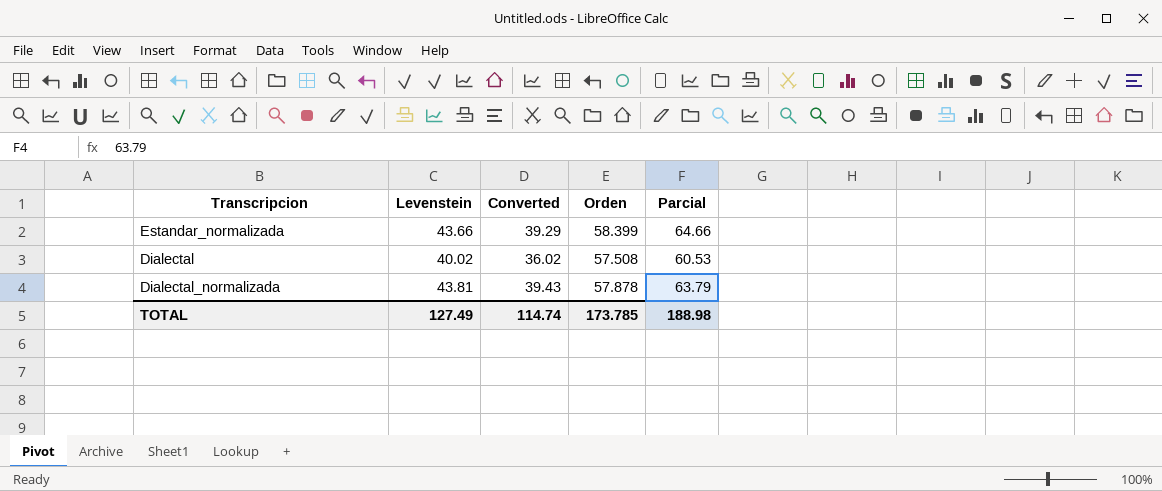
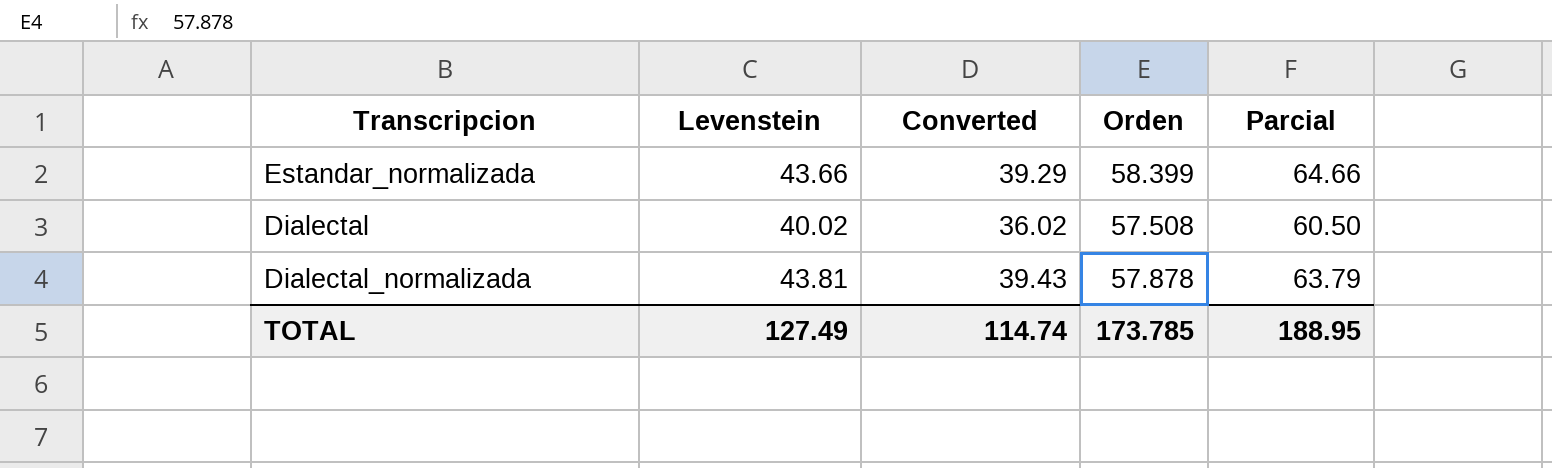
Dialectal | Parcial: 60.53 -> 60.50
TOTAL | Parcial: 188.98 -> 188.95

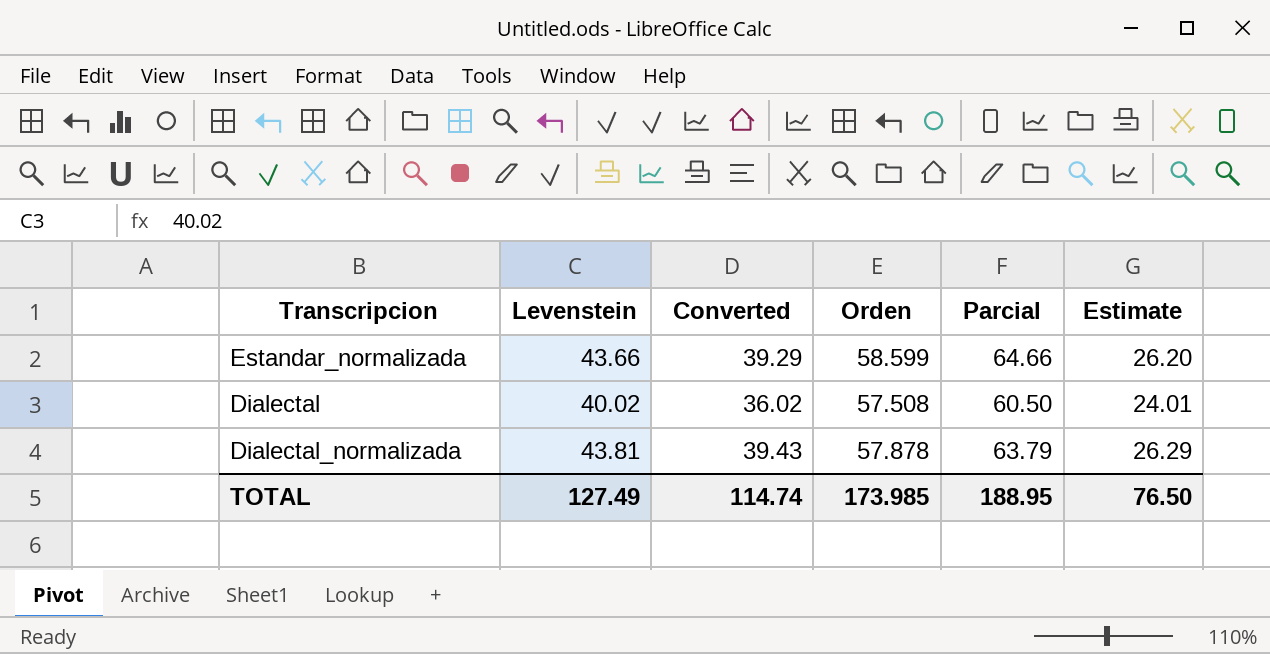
column Estimate | formula: none -> [Levenstein] * 0.6
Estandar_normalizada | Orden: 58.399 -> 58.599
TOTAL | Orden: 173.785 -> 173.985

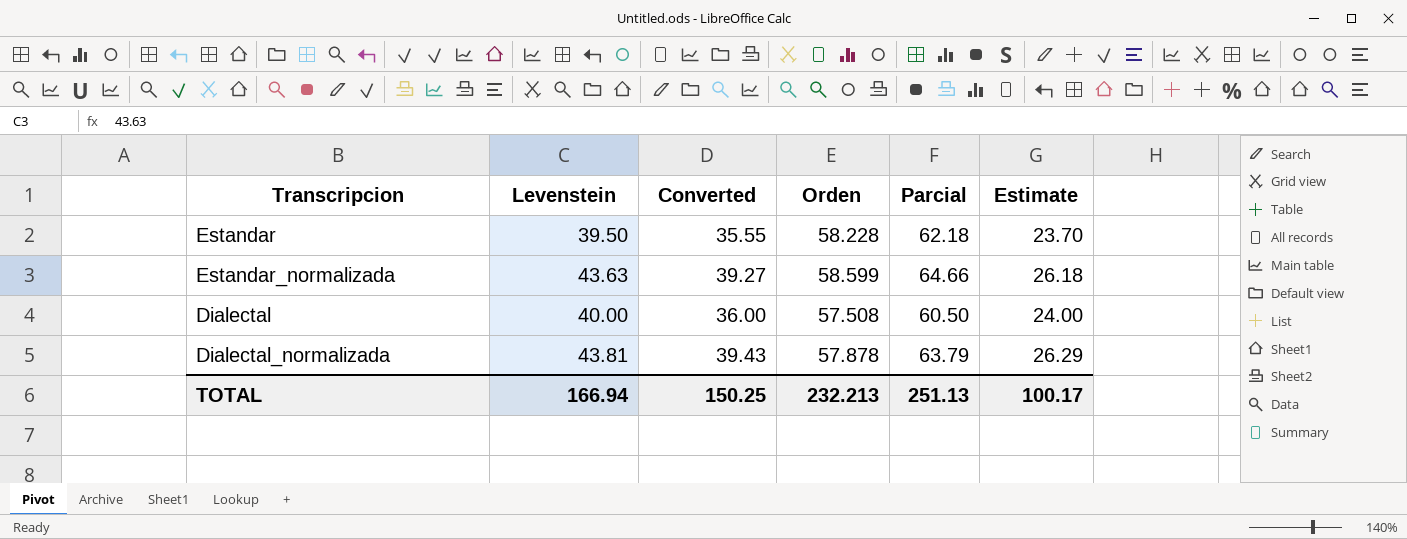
row Estandar: none -> 39.50 | 35.55 | 58.228 | 62.18 | 23.70
Estandar_normalizada | Levenstein: 43.66 -> 43.63
Estandar_normalizada | Converted: 39.29 -> 39.27
Estandar_normalizada | Estimate: 26.20 -> 26.18
Dialectal | Levenstein: 40.02 -> 40.00
Dialectal | Converted: 36.02 -> 36.00
Dialectal | Estimate: 24.01 -> 24.00
TOTAL | Levenstein: 127.49 -> 166.94
TOTAL | Converted: 114.74 -> 150.25
TOTAL | Orden: 173.985 -> 232.213
TOTAL | Parcial: 188.95 -> 251.13
TOTAL | Estimate: 76.50 -> 100.17

